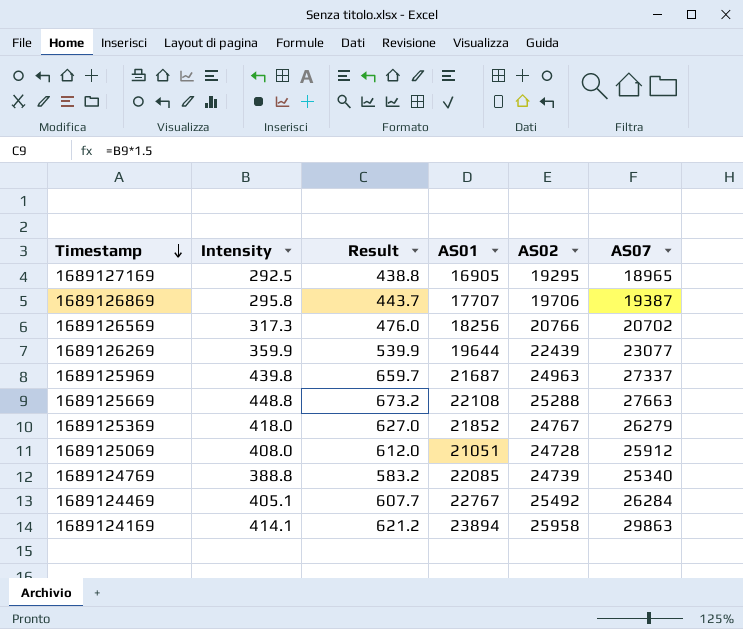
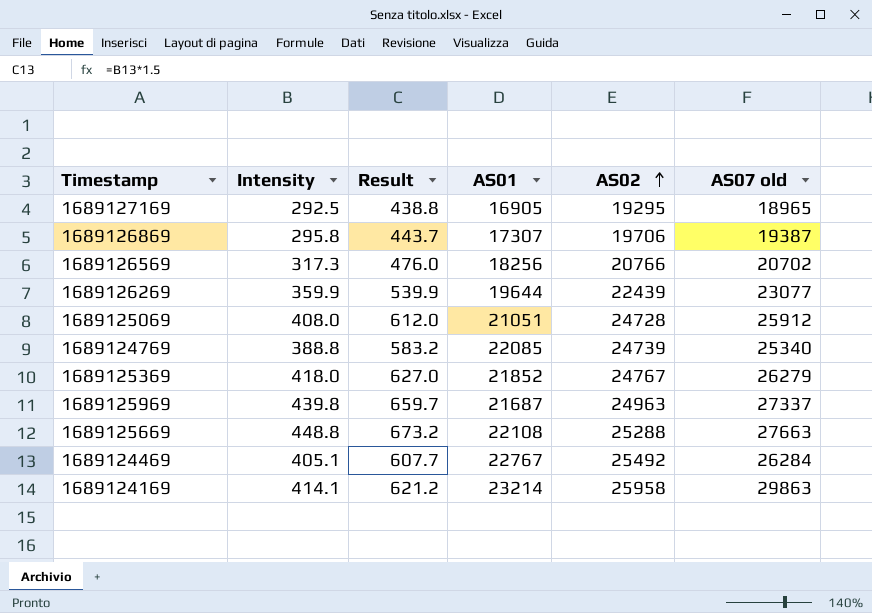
row order: Timestamp descending -> AS02 ascending
column name: AS07 -> AS07 old
1689126869 | AS01: 17707 -> 17307
1689124169 | AS01: 23894 -> 23214

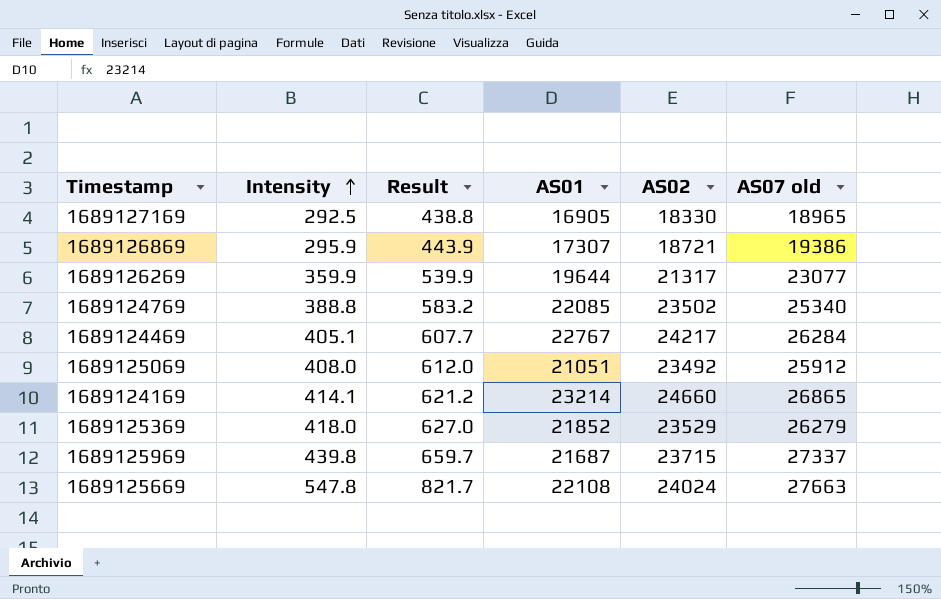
row order: AS02 ascending -> Intensity ascending
row 1689126569: 317.3 | 476.0 | 18256 | 20766 | 20702 -> none
1689127169 | AS02: 19295 -> 18330
1689126869 | Intensity: 295.8 -> 295.9
1689126869 | Result: 443.7 -> 443.9
1689126869 | AS02: 19706 -> 18721
1689126869 | AS07 old: 19387 -> 19386
1689126269 | AS02: 22439 -> 21317
1689124769 | AS02: 24739 -> 23502
1689124469 | AS02: 25492 -> 24217
1689125069 | AS02: 24728 -> 23492
1689124169 | AS02: 25958 -> 24660
1689124169 | AS07 old: 29863 -> 26865
1689125369 | AS02: 24767 -> 23529
1689125969 | AS02: 24963 -> 23715
1689125669 | Intensity: 448.8 -> 547.8
1689125669 | Result: 673.2 -> 821.7
1689125669 | AS02: 25288 -> 24024

